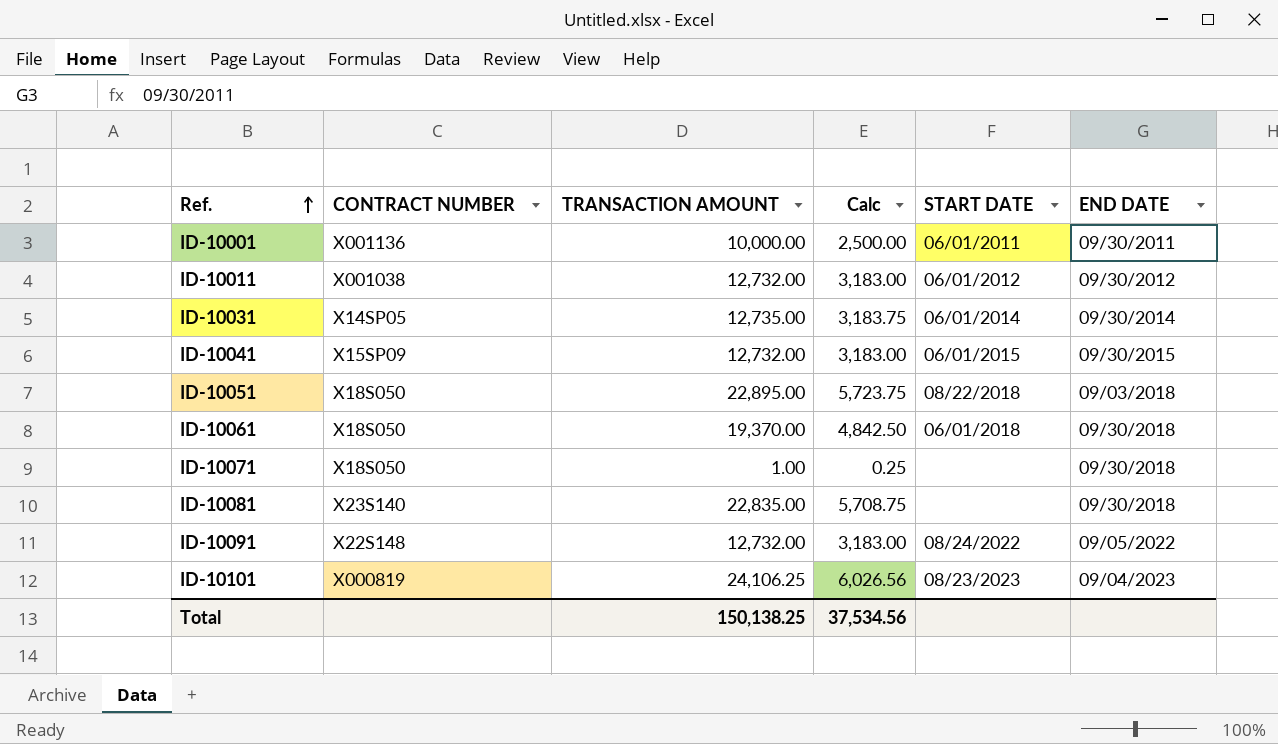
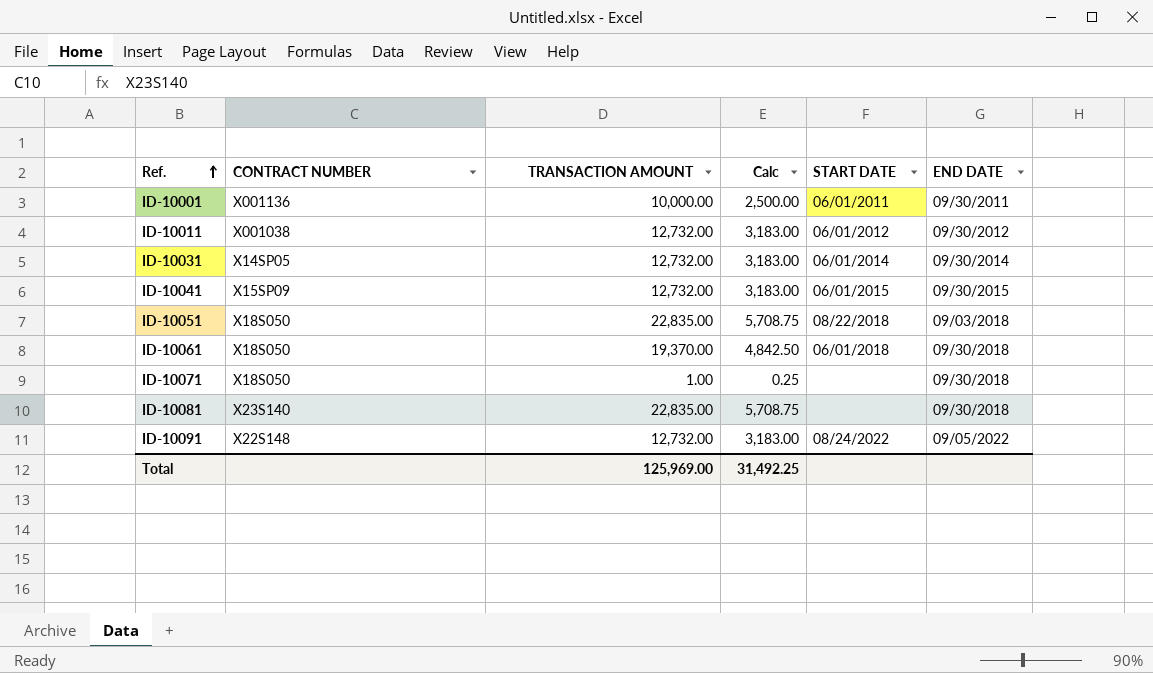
row ID-10101: X000819 | 24,106.25 | 6,026.56 | 08/23/2023 | 09/04/2023 -> none
ID-10031 | TRANSACTION AMOUNT: 12,735.00 -> 12,732.00
ID-10031 | Calc: 3,183.75 -> 3,183.00
ID-10051 | TRANSACTION AMOUNT: 22,895.00 -> 22,835.00
ID-10051 | Calc: 5,723.75 -> 5,708.75
Total | TRANSACTION AMOUNT: 150,138.25 -> 125,969.00
Total | Calc: 37,534.56 -> 31,492.25

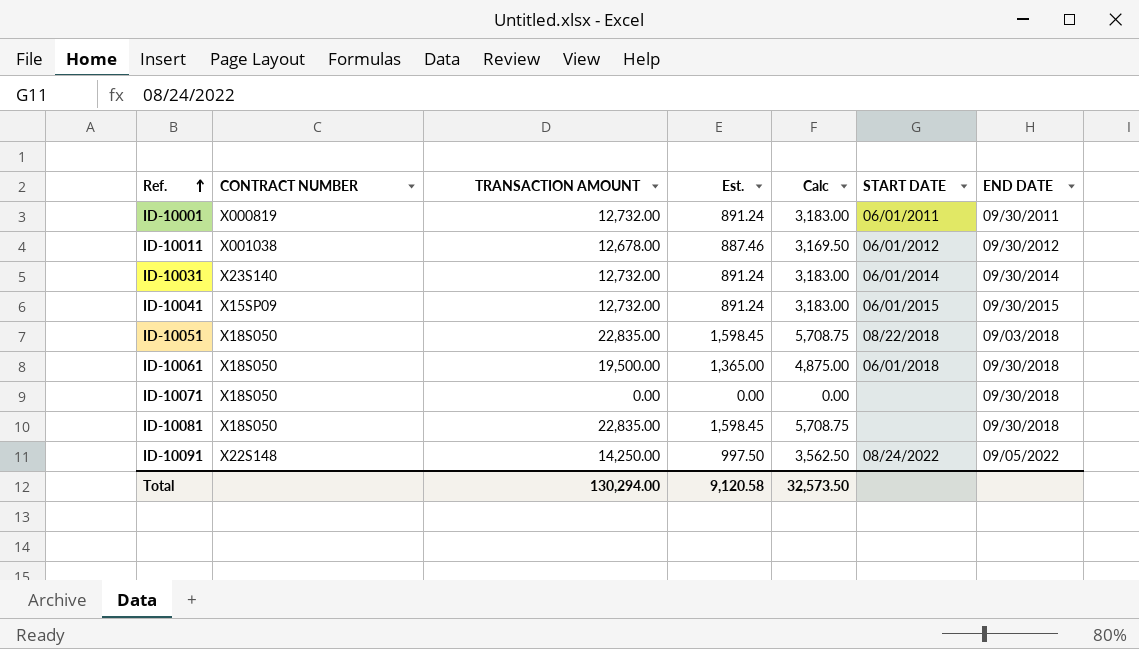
column Est. | formula: none -> [TRANSACTION AMOUNT] * 0.07
ID-10001 | CONTRACT NUMBER: X001136 -> X000819
ID-10001 | TRANSACTION AMOUNT: 10,000.00 -> 12,732.00
ID-10001 | Calc: 2,500.00 -> 3,183.00
ID-10011 | TRANSACTION AMOUNT: 12,732.00 -> 12,678.00
ID-10011 | Calc: 3,183.00 -> 3,169.50
ID-10031 | CONTRACT NUMBER: X14SP05 -> X23S140
ID-10061 | TRANSACTION AMOUNT: 19,370.00 -> 19,500.00
ID-10061 | Calc: 4,842.50 -> 4,875.00
ID-10071 | TRANSACTION AMOUNT: 1.00 -> 0.00
ID-10071 | Calc: 0.25 -> 0.00
ID-10081 | CONTRACT NUMBER: X23S140 -> X18S050
ID-10091 | TRANSACTION AMOUNT: 12,732.00 -> 14,250.00
ID-10091 | Calc: 3,183.00 -> 3,562.50
Total | TRANSACTION AMOUNT: 125,969.00 -> 130,294.00
Total | Calc: 31,492.25 -> 32,573.50

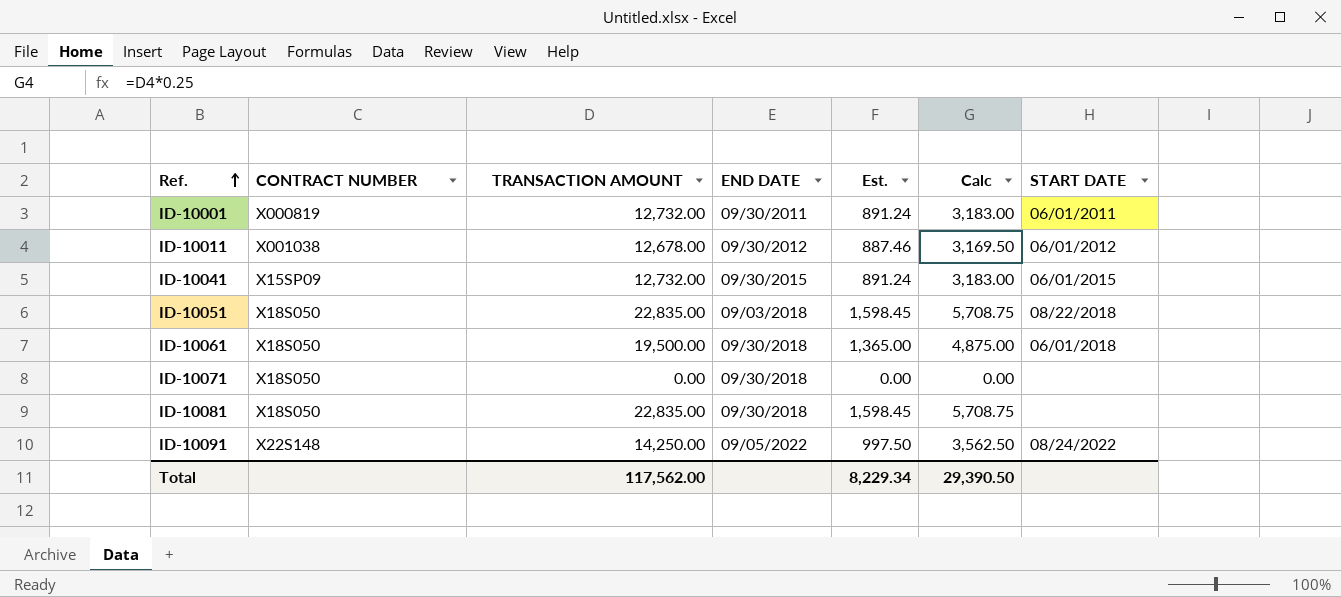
column END DATE | position: 7 -> 4
row ID-10031: X23S140 | 12,732.00 | 891.24 | 3,183.00 | 06/01/2014 | 09/30/2014 -> none
Total | TRANSACTION AMOUNT: 130,294.00 -> 117,562.00
Total | Est.: 9,120.58 -> 8,229.34
Total | Calc: 32,573.50 -> 29,390.50

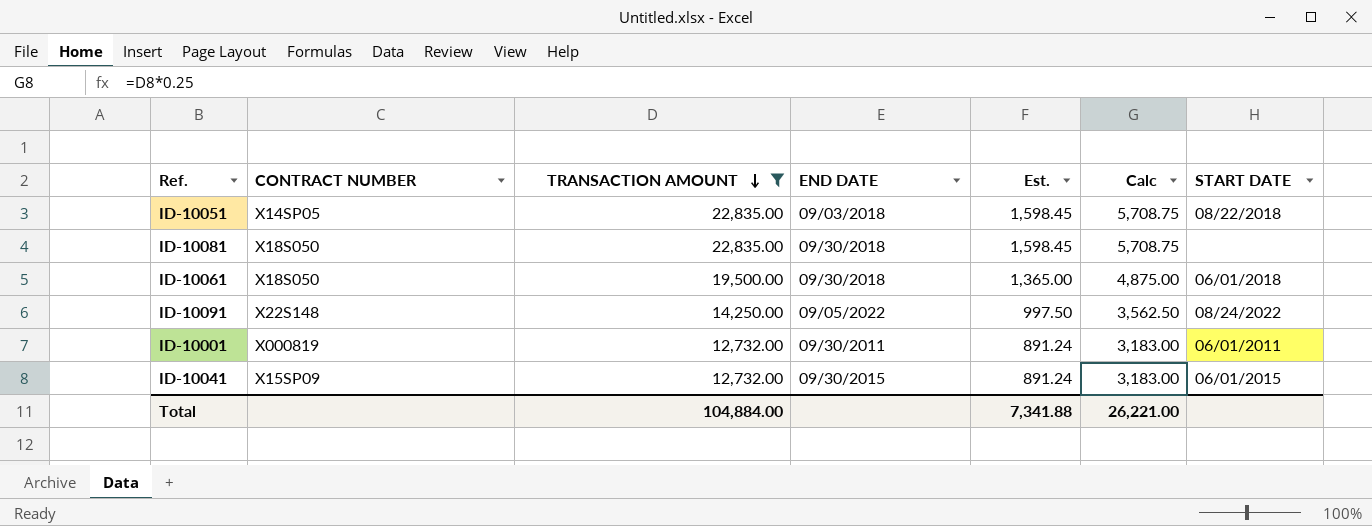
filter: none -> TRANSACTION AMOUNT >= 12,732.00
row order: Ref. ascending -> TRANSACTION AMOUNT descending
ID-10051 | CONTRACT NUMBER: X18S050 -> X14SP05
Total | TRANSACTION AMOUNT: 117,562.00 -> 104,884.00
Total | Est.: 8,229.34 -> 7,341.88
Total | Calc: 29,390.50 -> 26,221.00

